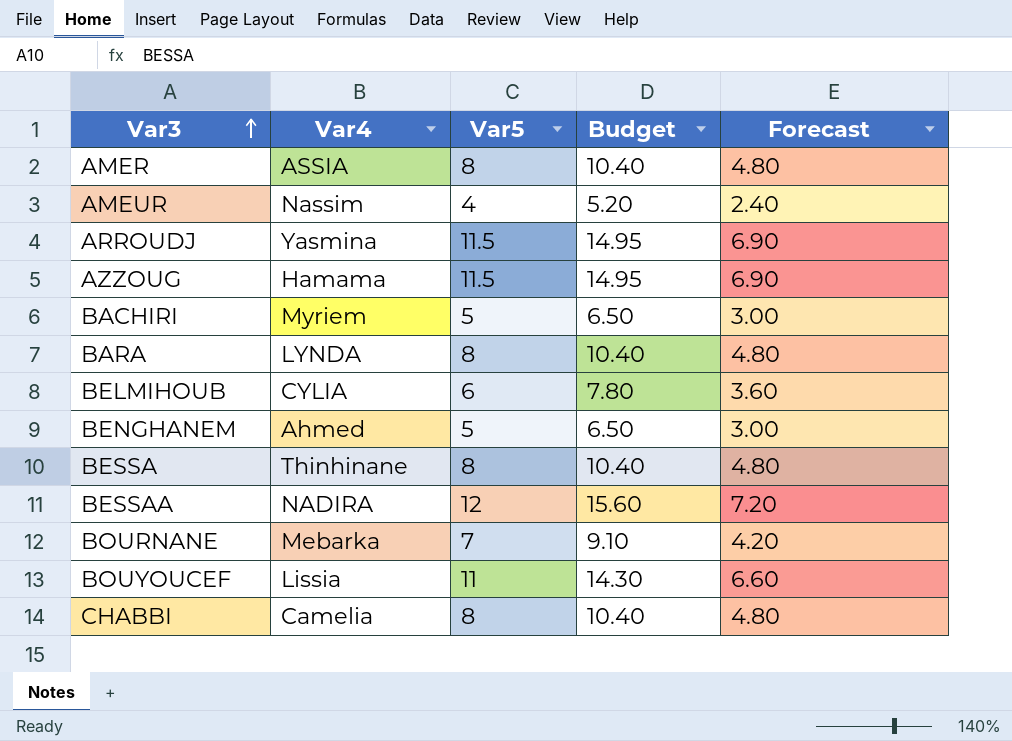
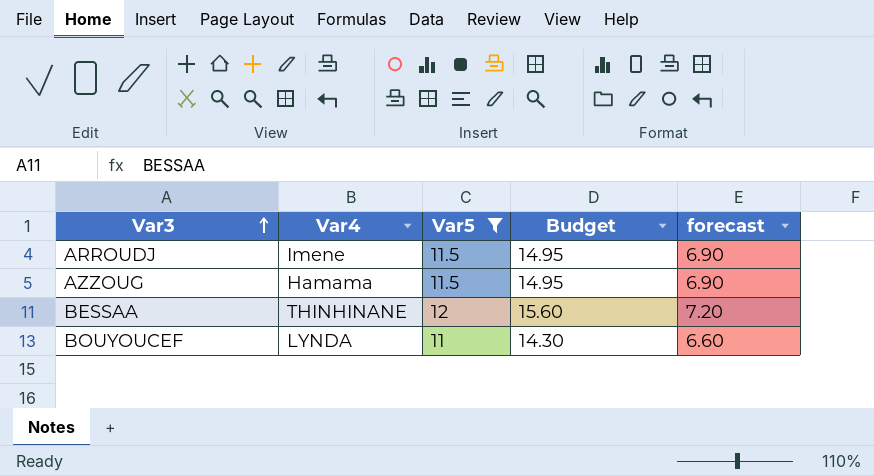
filter: none -> Var5 >= 11
column name: Forecast -> forecast
ARROUDJ | Var4: Yasmina -> Imene
BESSAA | Var4: NADIRA -> THINHINANE
BOUYOUCEF | Var4: Lissia -> LYNDA

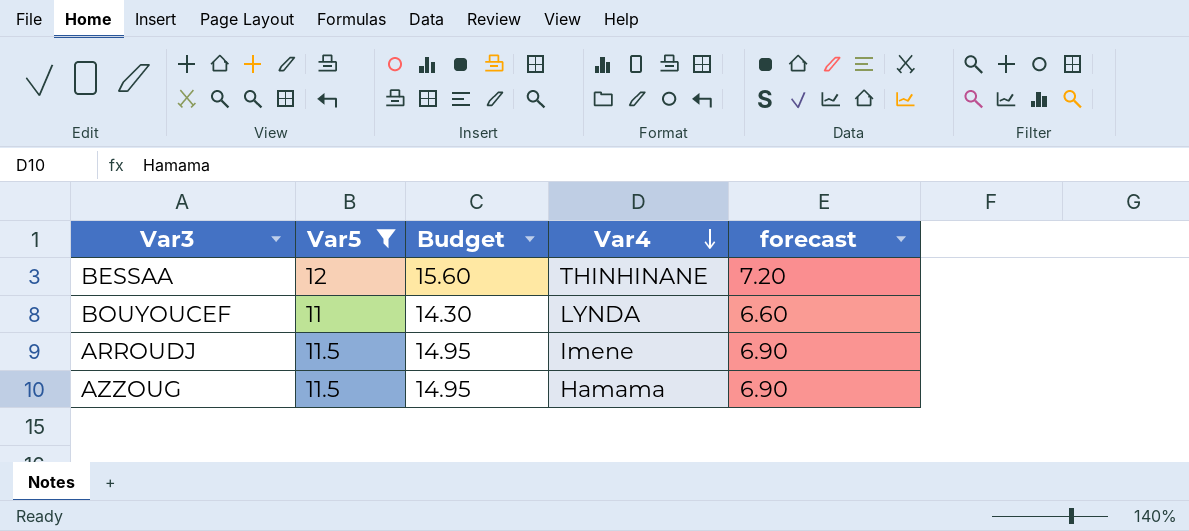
row order: Var3 ascending -> Var4 descending
column Var4 | position: 2 -> 4

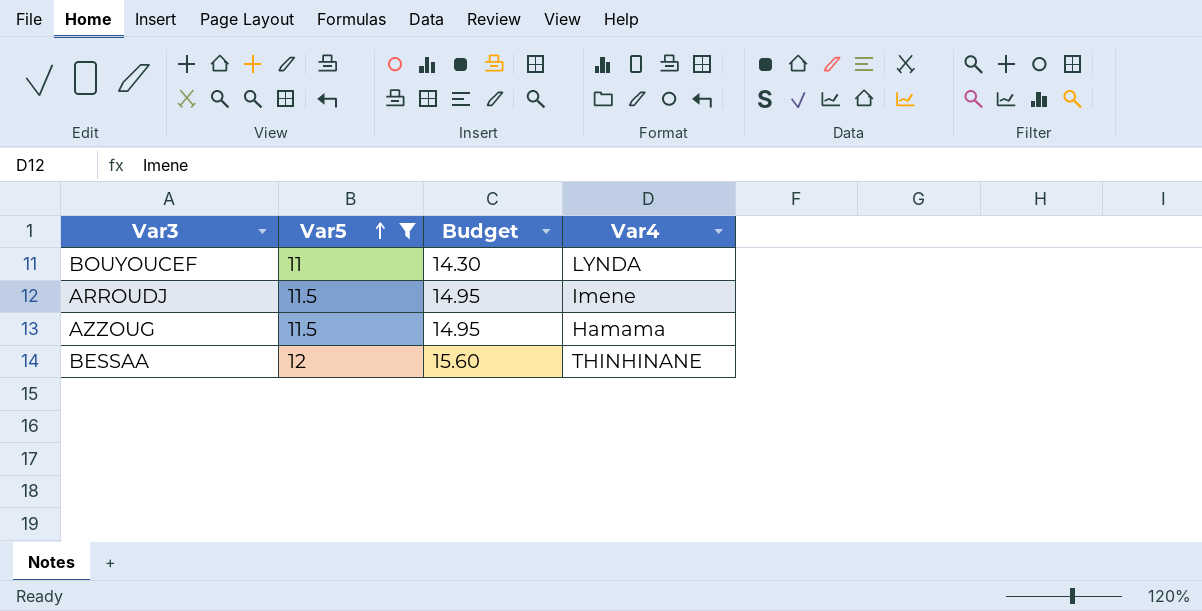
row order: Var4 descending -> Var5 ascending
column forecast | formula: [Var5] * 0.6 -> none

